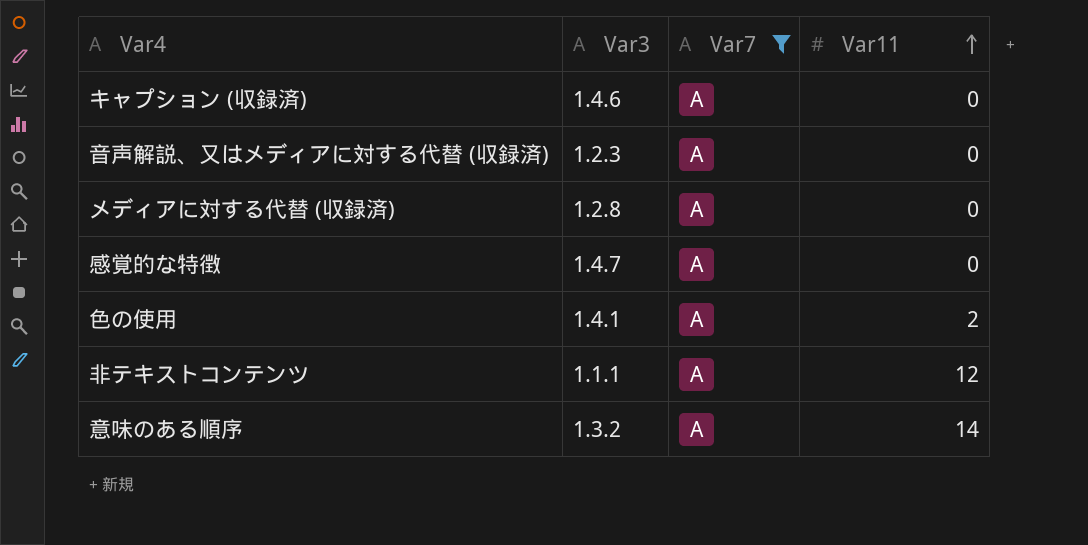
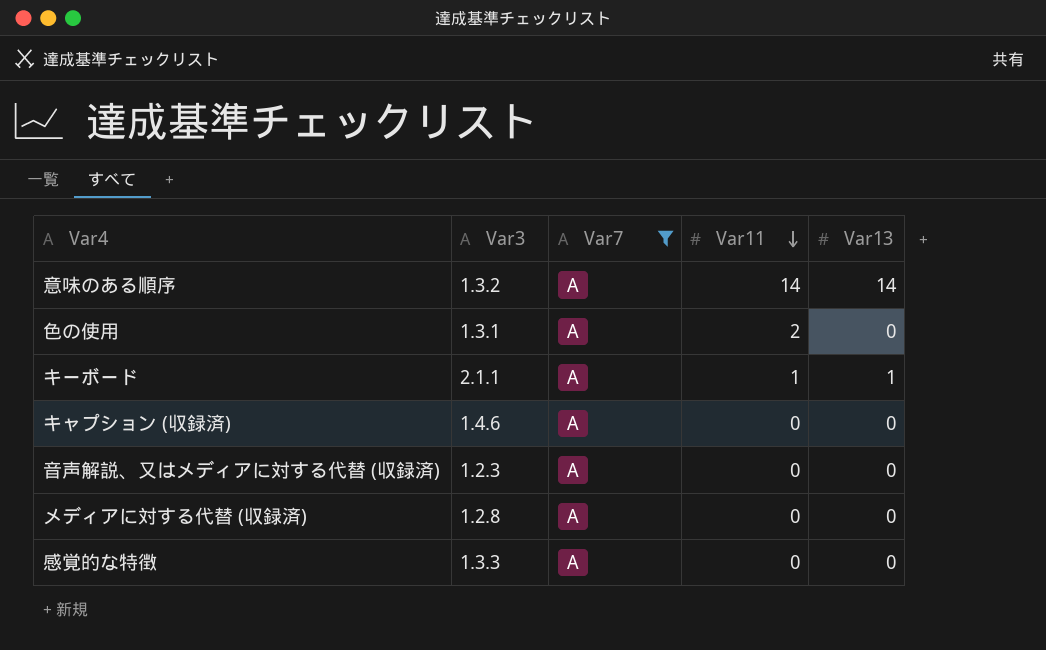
row order: Var11 ascending -> Var11 descending
column Var13 | position: none -> 5
row 非テキストコンテンツ: 1.1.1 | A | 12 -> none
色の使用 | Var3: 1.4.1 -> 1.3.1
row キーボード: none -> 2.1.1 | A | 1 | 1
感覚的な特徴 | Var3: 1.4.7 -> 1.3.3

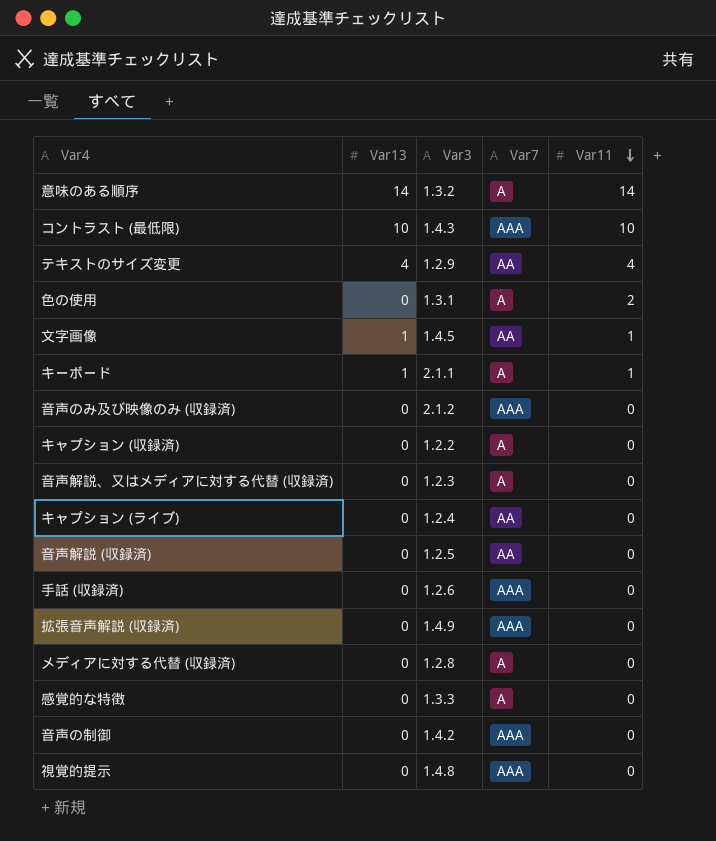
filter: Var7 = A -> none
column Var13 | position: 5 -> 2
キャプション (収録済) | Var3: 1.4.6 -> 1.2.2

